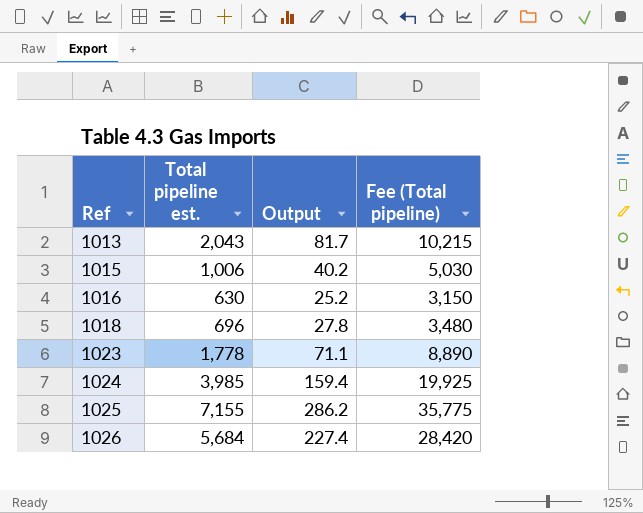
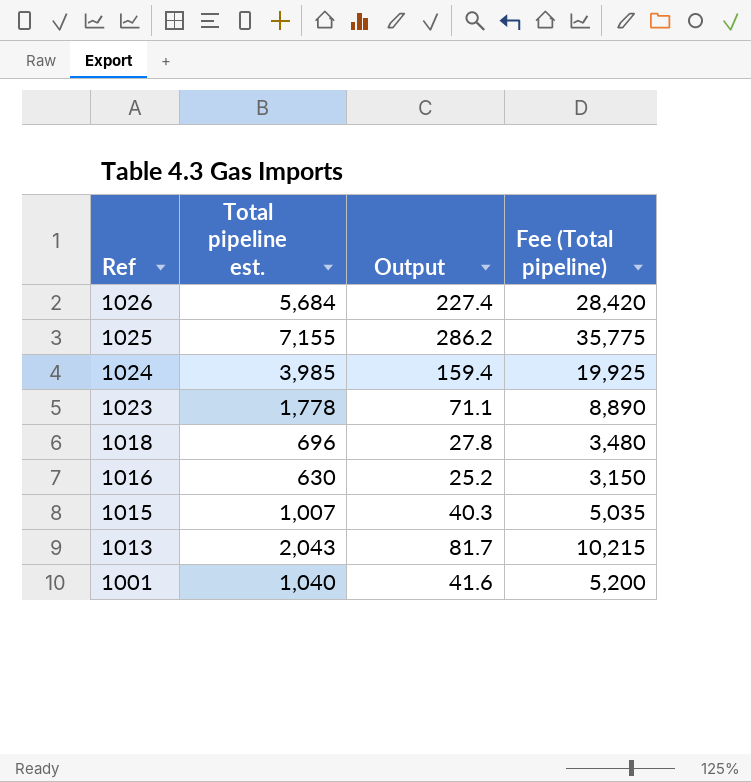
row order: Ref ascending -> Ref descending
1015 | Total pipeline est.: 1,006 -> 1,007
1015 | Output: 40.2 -> 40.3
1015 | Fee (Total pipeline): 5,030 -> 5,035
row 1001: none -> 1,040 | 41.6 | 5,200

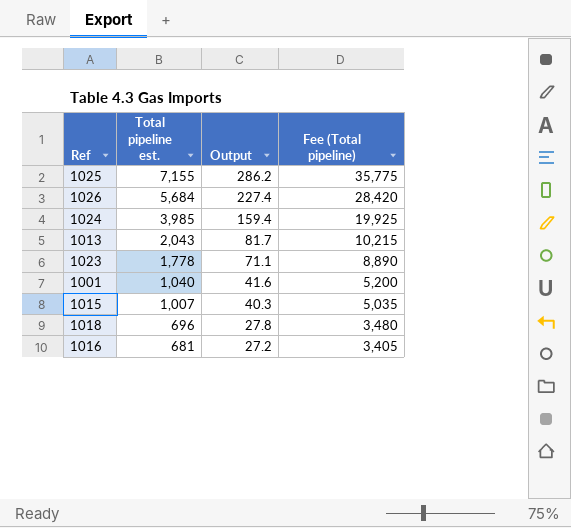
row order: Ref descending -> Total pipeline est. descending
1016 | Total pipeline est.: 630 -> 681
1016 | Output: 25.2 -> 27.2
1016 | Fee (Total pipeline): 3,150 -> 3,405

